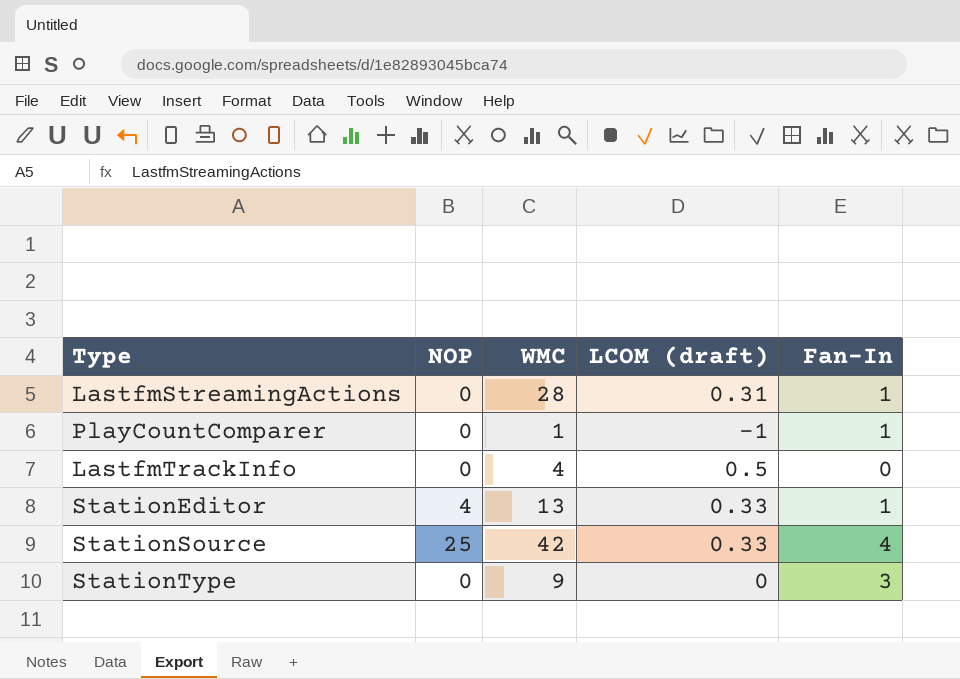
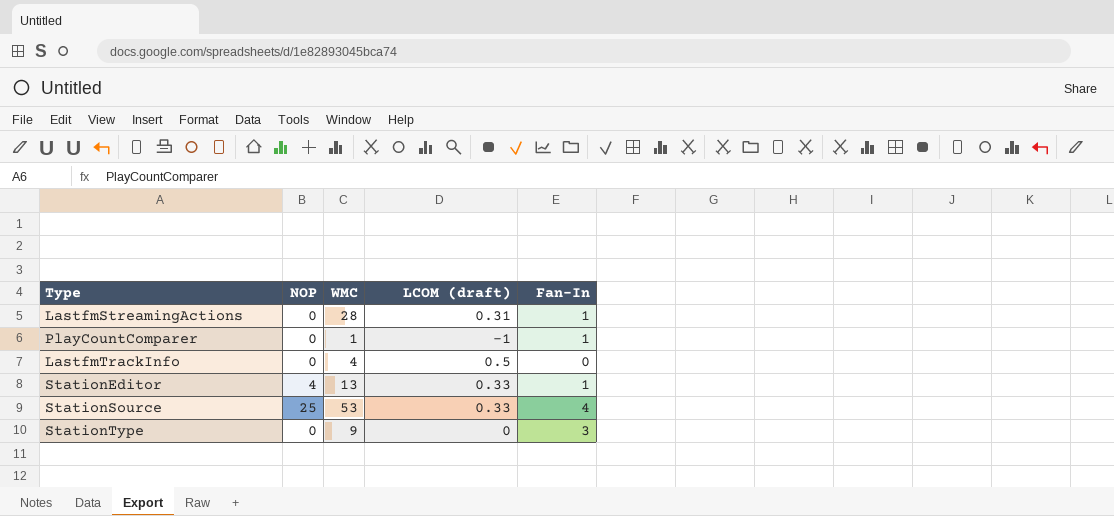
StationSource | WMC: 42 -> 53

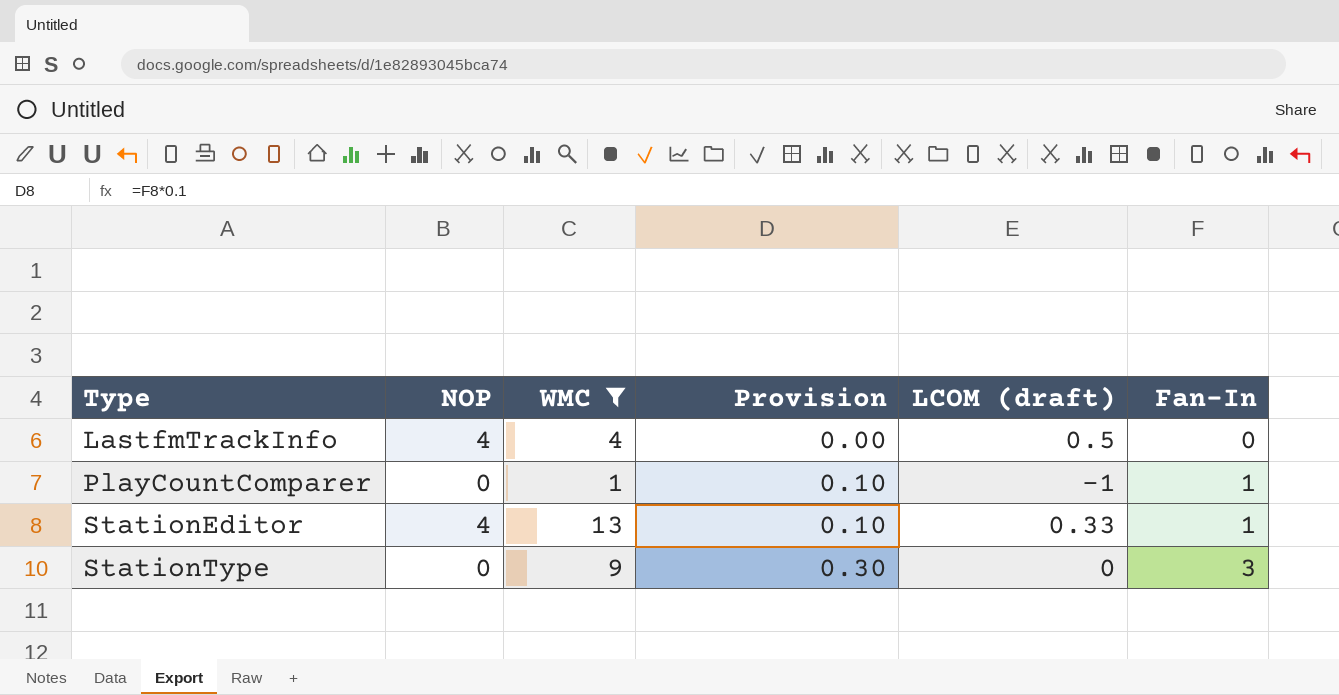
filter: none -> WMC <= 13
row order: none -> Type ascending
column Provision | formula: none -> [Fan-In] * 0.1
LastfmTrackInfo | NOP: 0 -> 4

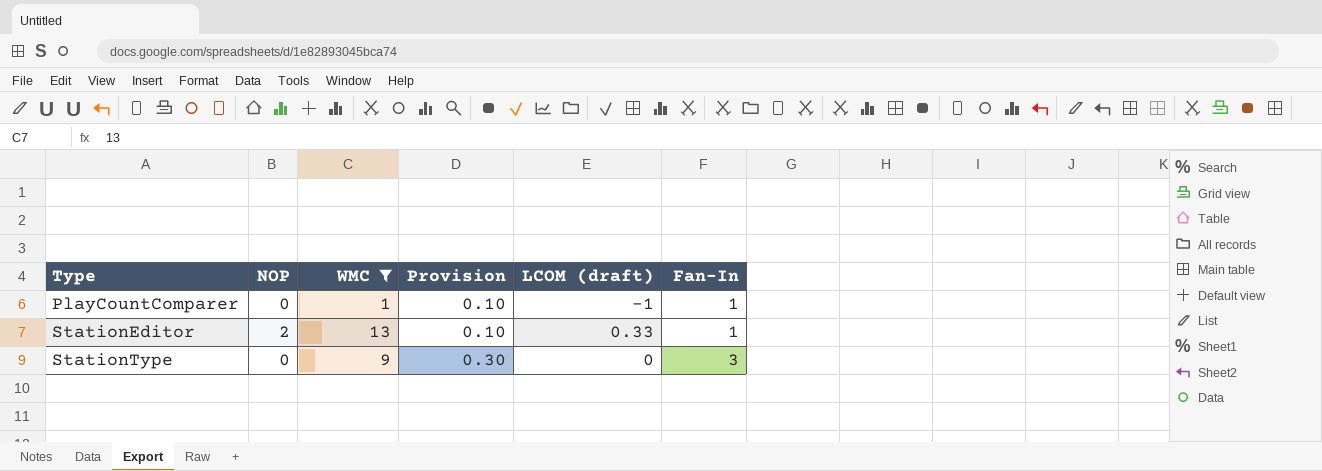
row LastfmTrackInfo: 4 | 4 | 0.00 | 0.5 | 0 -> none
StationEditor | NOP: 4 -> 2

